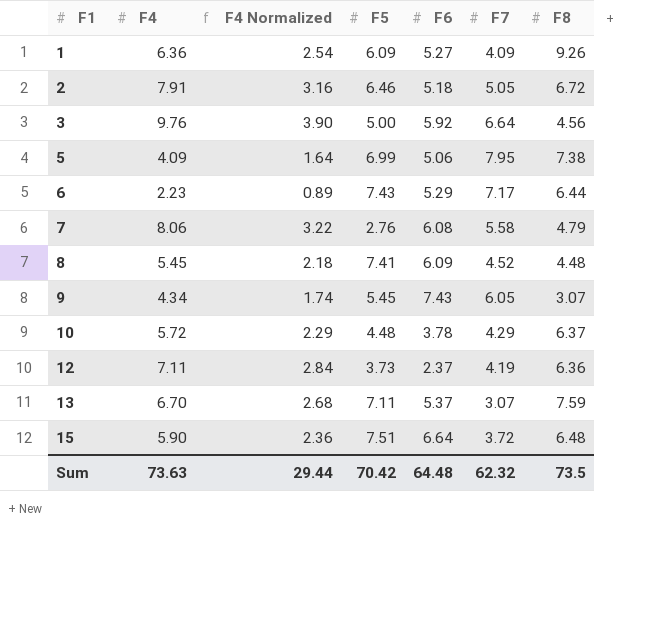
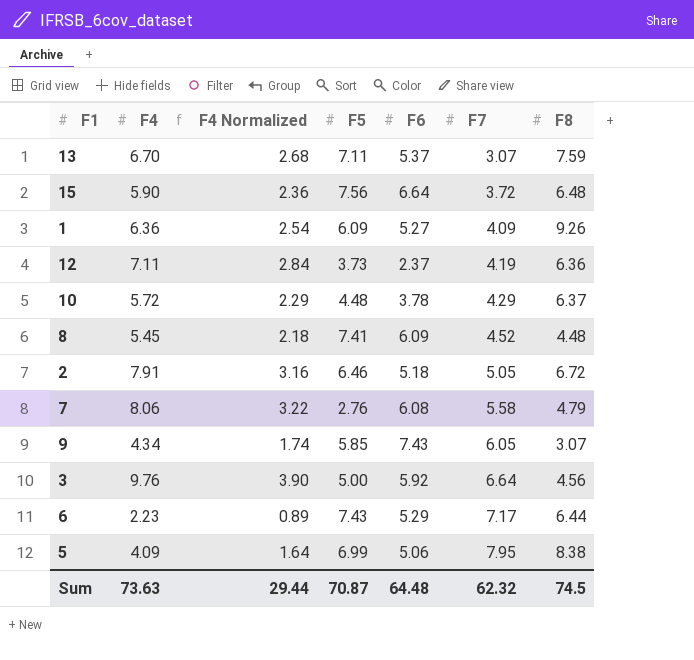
row order: F1 ascending -> F7 ascending
15 | F5: 7.51 -> 7.56
9 | F5: 5.45 -> 5.85
5 | F8: 7.38 -> 8.38
Sum | F5: 70.42 -> 70.87
Sum | F8: 73.5 -> 74.5

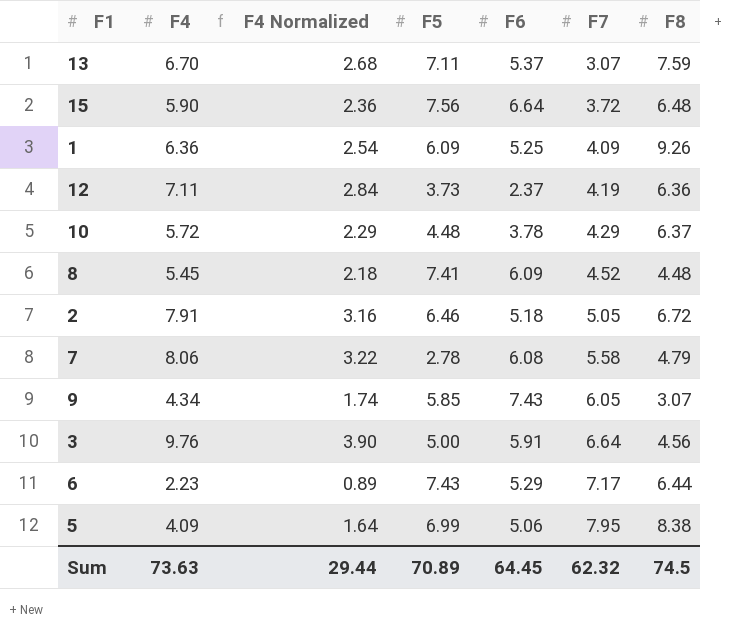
1 | F6: 5.27 -> 5.25
7 | F5: 2.76 -> 2.78
3 | F6: 5.92 -> 5.91
Sum | F5: 70.87 -> 70.89
Sum | F6: 64.48 -> 64.45

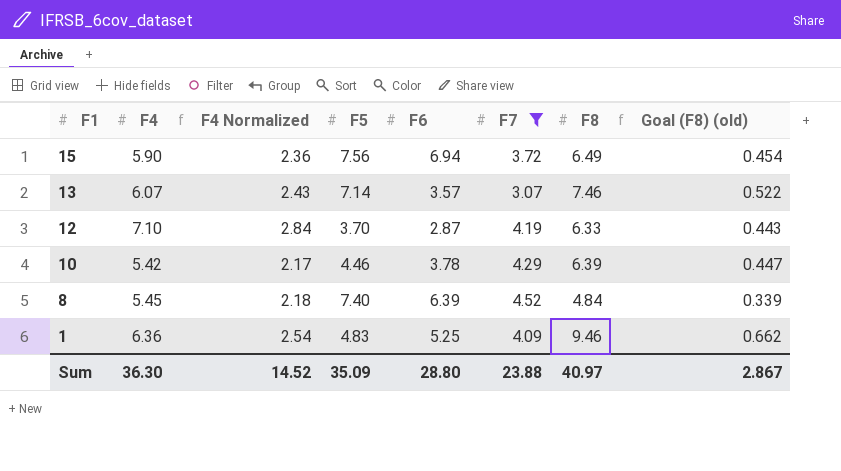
filter: none -> F7 <= 4.52
row order: F7 ascending -> F1 descending
column Goal (F8) (old) | formula: none -> [F8] * 0.07
15 | F6: 6.64 -> 6.94
15 | F8: 6.48 -> 6.49
13 | F4: 6.70 -> 6.07
13 | F4 Normalized: 2.68 -> 2.43
13 | F5: 7.11 -> 7.14
13 | F6: 5.37 -> 3.57
13 | F8: 7.59 -> 7.46
12 | F4: 7.11 -> 7.10
12 | F5: 3.73 -> 3.70
12 | F6: 2.37 -> 2.87
12 | F8: 6.36 -> 6.33
10 | F4: 5.72 -> 5.42
10 | F4 Normalized: 2.29 -> 2.17
10 | F5: 4.48 -> 4.46
10 | F8: 6.37 -> 6.39
8 | F5: 7.41 -> 7.40
8 | F6: 6.09 -> 6.39
8 | F8: 4.48 -> 4.84
1 | F5: 6.09 -> 4.83
1 | F8: 9.26 -> 9.46
Sum | F4: 73.63 -> 36.30
Sum | F4 Normalized: 29.44 -> 14.52
Sum | F5: 70.89 -> 35.09
Sum | F6: 64.45 -> 28.80
Sum | F7: 62.32 -> 23.88
Sum | F8: 74.5 -> 40.97

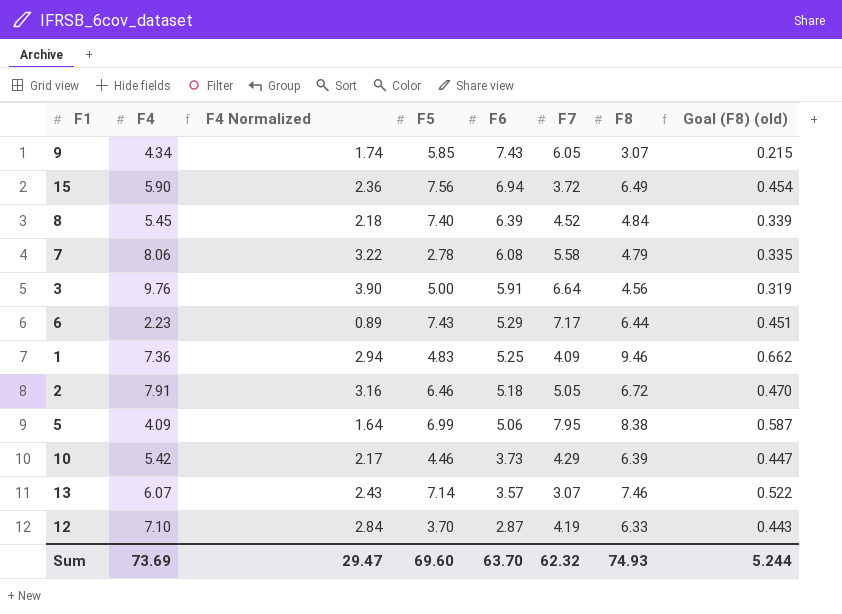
filter: F7 <= 4.52 -> none
row order: F1 descending -> F6 descending
1 | F4: 6.36 -> 7.36
1 | F4 Normalized: 2.54 -> 2.94
10 | F6: 3.78 -> 3.73
Sum | F4: 36.30 -> 73.69
Sum | F4 Normalized: 14.52 -> 29.47
Sum | F5: 35.09 -> 69.60
Sum | F6: 28.80 -> 63.70
Sum | F7: 23.88 -> 62.32
Sum | F8: 40.97 -> 74.93
Sum | Goal (F8) (old): 2.867 -> 5.244

